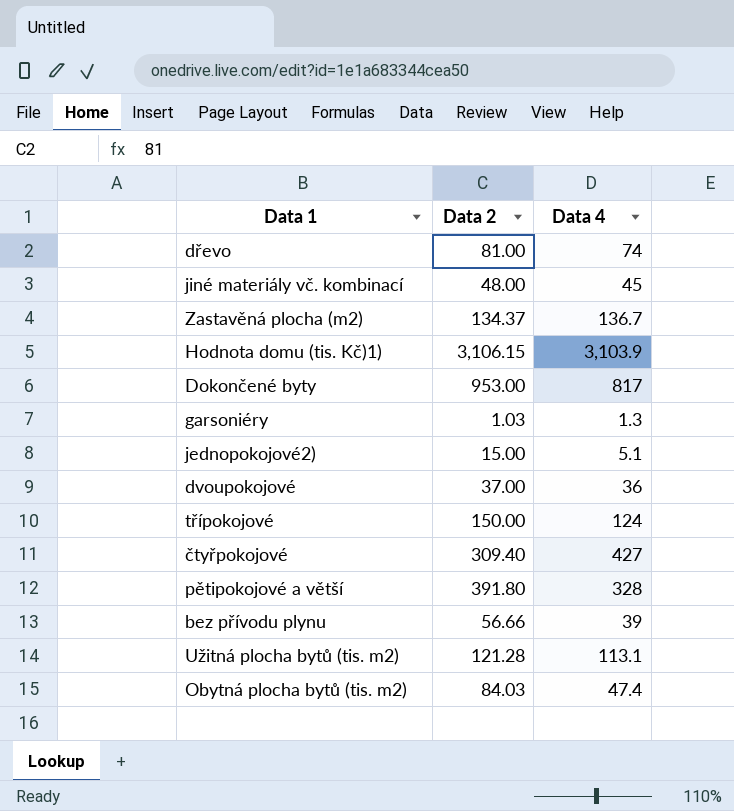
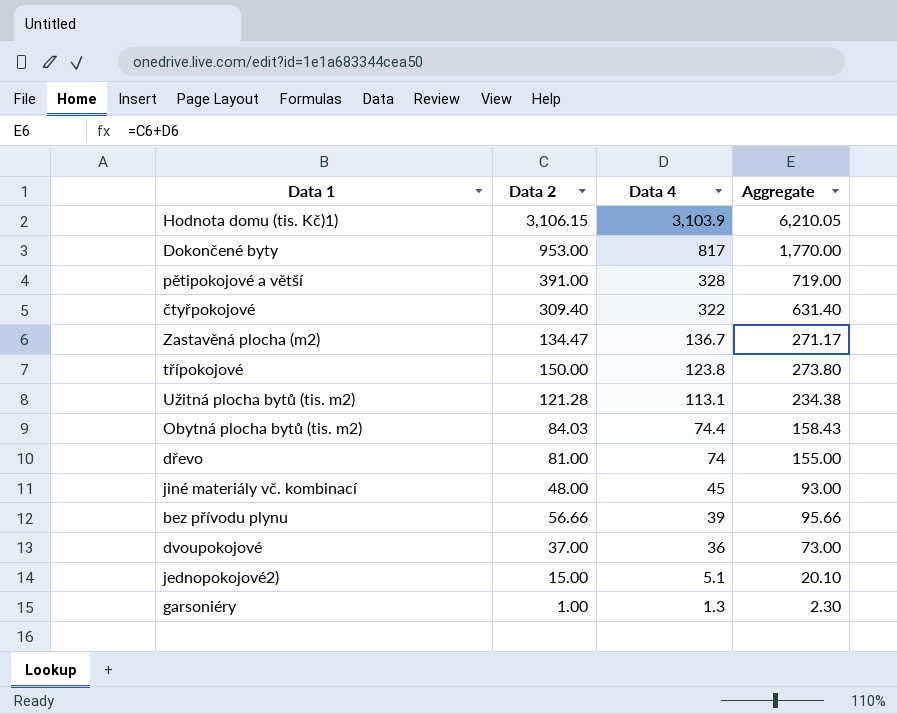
row order: none -> Data 4 descending
column Aggregate | formula: none -> [Data 2] + [Data 4]
pětipokojové a větší | Data 2: 391.80 -> 391.00
čtyřpokojové | Data 4: 427 -> 322
Zastavěná plocha (m2) | Data 2: 134.37 -> 134.47
třípokojové | Data 4: 124 -> 123.8
Obytná plocha bytů (tis. m2) | Data 4: 47.4 -> 74.4
garsoniéry | Data 2: 1.03 -> 1.00

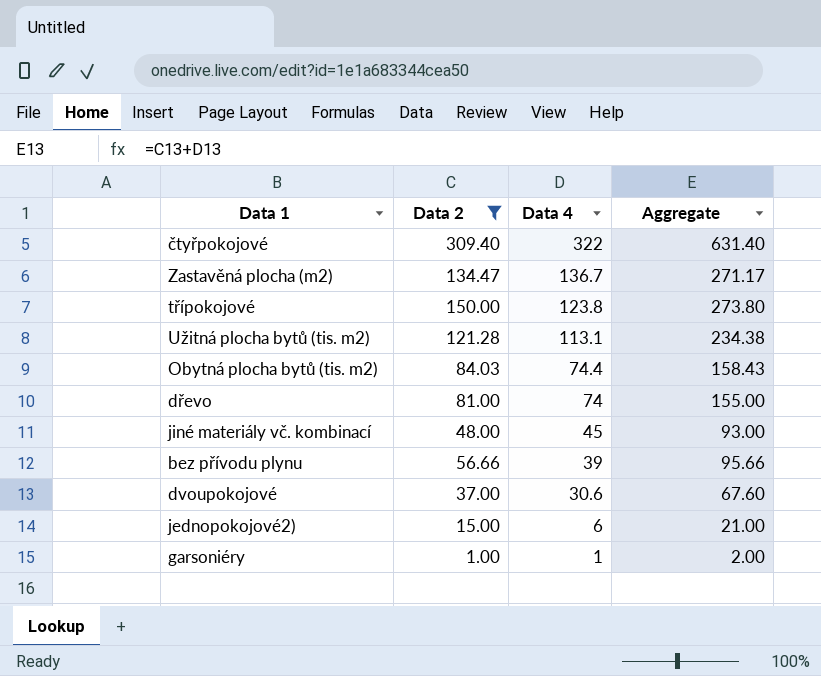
filter: none -> Data 2 <= 309.40
dvoupokojové | Data 4: 36 -> 30.6
dvoupokojové | Aggregate: 73.00 -> 67.60
jednopokojové2) | Data 4: 5.1 -> 6
jednopokojové2) | Aggregate: 20.10 -> 21.00
garsoniéry | Data 4: 1.3 -> 1
garsoniéry | Aggregate: 2.30 -> 2.00

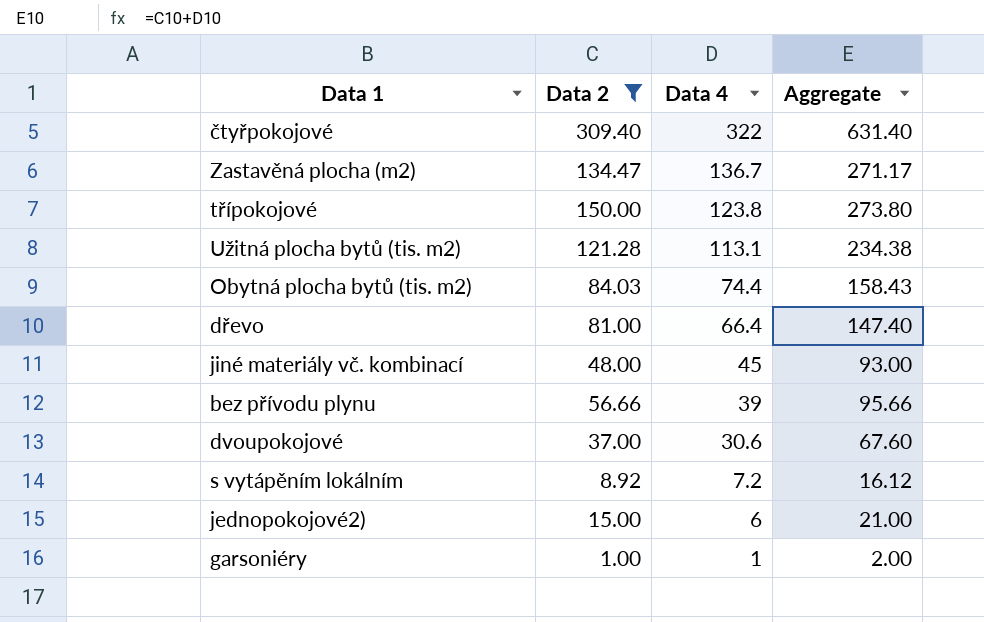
dřevo | Data 4: 74 -> 66.4
dřevo | Aggregate: 155.00 -> 147.40
row s vytápěním lokálním: none -> 8.92 | 7.2 | 16.12

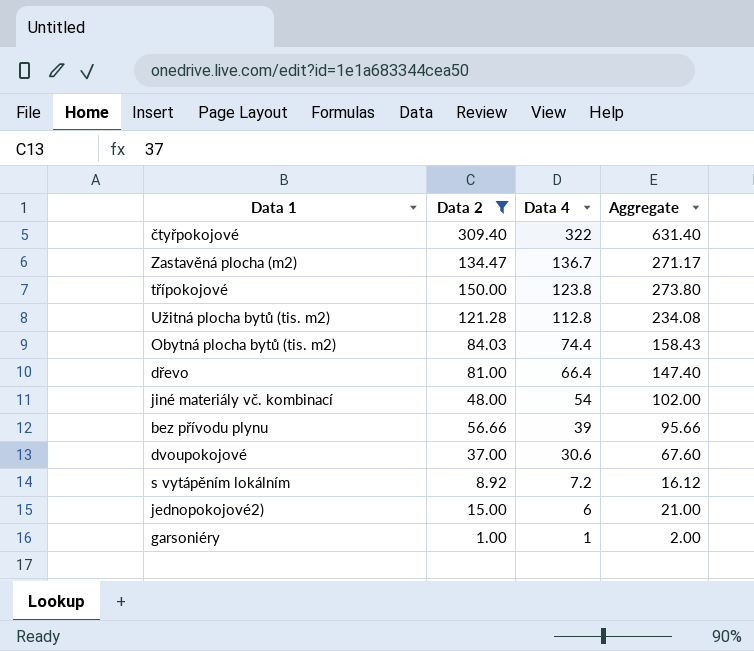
Užitná plocha bytů (tis. m2) | Data 4: 113.1 -> 112.8
Užitná plocha bytů (tis. m2) | Aggregate: 234.38 -> 234.08
jiné materiály vč. kombinací | Data 4: 45 -> 54
jiné materiály vč. kombinací | Aggregate: 93.00 -> 102.00

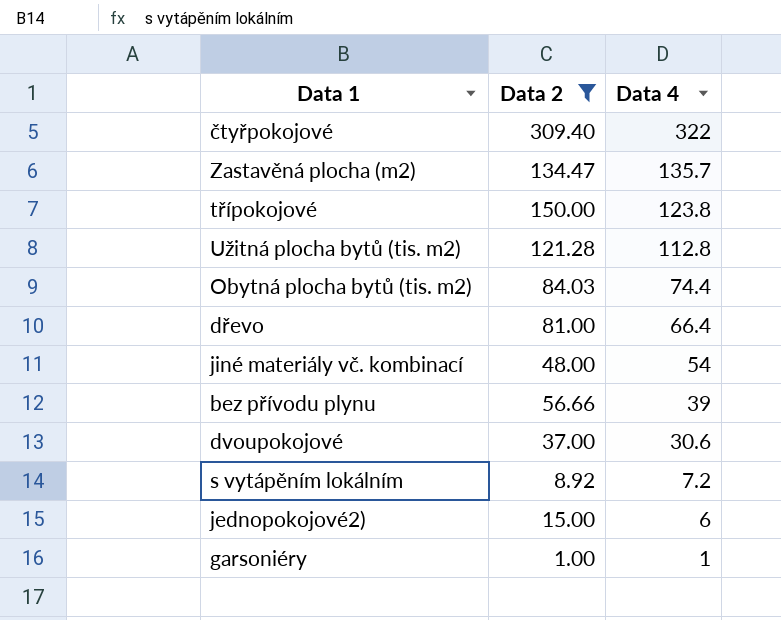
column Aggregate | formula: [Data 2] + [Data 4] -> none
Zastavěná plocha (m2) | Data 4: 136.7 -> 135.7

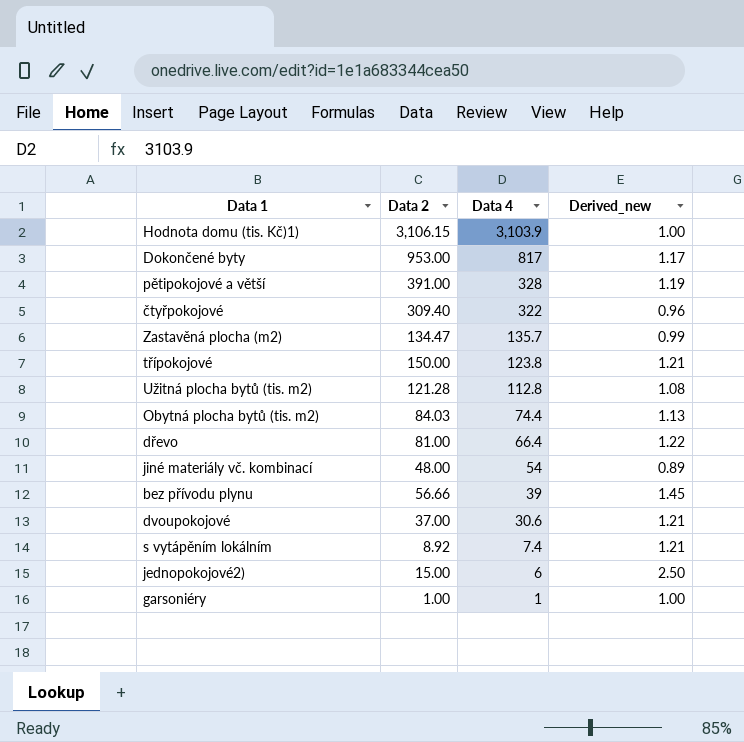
filter: Data 2 <= 309.40 -> none
column Derived_new | formula: none -> [Data 2] / [Data 4]
s vytápěním lokálním | Data 4: 7.2 -> 7.4

